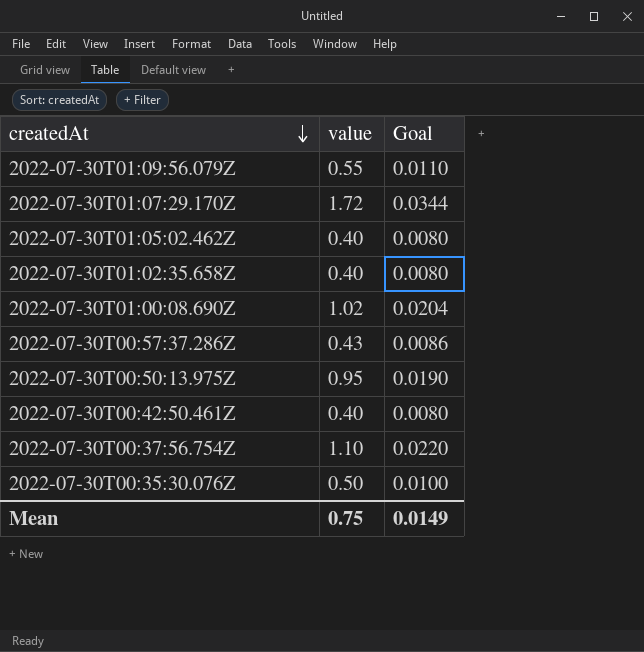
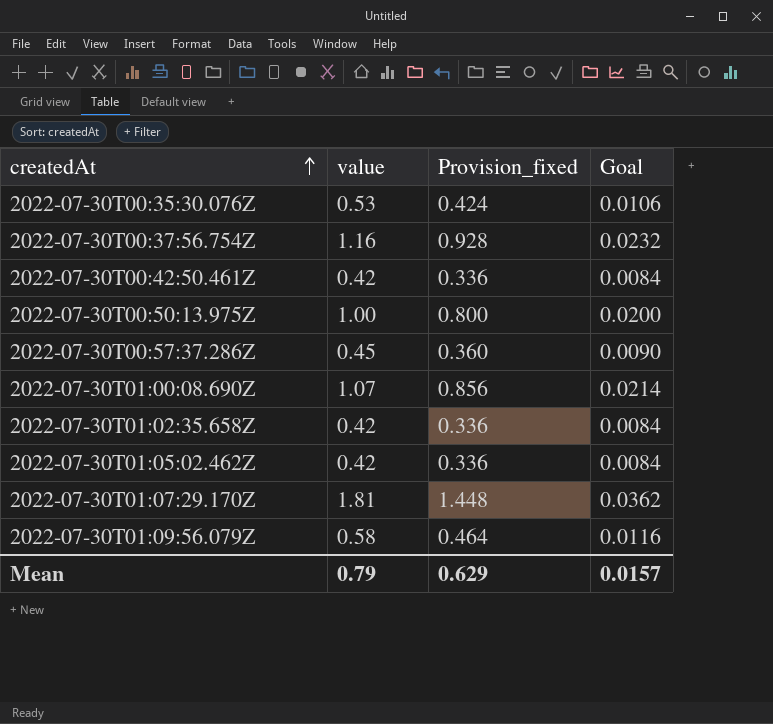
row order: createdAt descending -> createdAt ascending
column Provision_fixed | formula: none -> [value] * 0.8
2022-07-30T00:35:30.076Z | value: 0.50 -> 0.53
2022-07-30T00:35:30.076Z | Goal: 0.0100 -> 0.0106
2022-07-30T00:37:56.754Z | value: 1.10 -> 1.16
2022-07-30T00:37:56.754Z | Goal: 0.0220 -> 0.0232
2022-07-30T00:42:50.461Z | value: 0.40 -> 0.42
2022-07-30T00:42:50.461Z | Goal: 0.0080 -> 0.0084
2022-07-30T00:50:13.975Z | value: 0.95 -> 1.00
2022-07-30T00:50:13.975Z | Goal: 0.0190 -> 0.0200
2022-07-30T00:57:37.286Z | value: 0.43 -> 0.45
2022-07-30T00:57:37.286Z | Goal: 0.0086 -> 0.0090
2022-07-30T01:00:08.690Z | value: 1.02 -> 1.07
2022-07-30T01:00:08.690Z | Goal: 0.0204 -> 0.0214
2022-07-30T01:02:35.658Z | value: 0.40 -> 0.42
2022-07-30T01:02:35.658Z | Goal: 0.0080 -> 0.0084
2022-07-30T01:05:02.462Z | value: 0.40 -> 0.42
2022-07-30T01:05:02.462Z | Goal: 0.0080 -> 0.0084
2022-07-30T01:07:29.170Z | value: 1.72 -> 1.81
2022-07-30T01:07:29.170Z | Goal: 0.0344 -> 0.0362
2022-07-30T01:09:56.079Z | value: 0.55 -> 0.58
2022-07-30T01:09:56.079Z | Goal: 0.0110 -> 0.0116
Mean | value: 0.75 -> 0.79
Mean | Goal: 0.0149 -> 0.0157

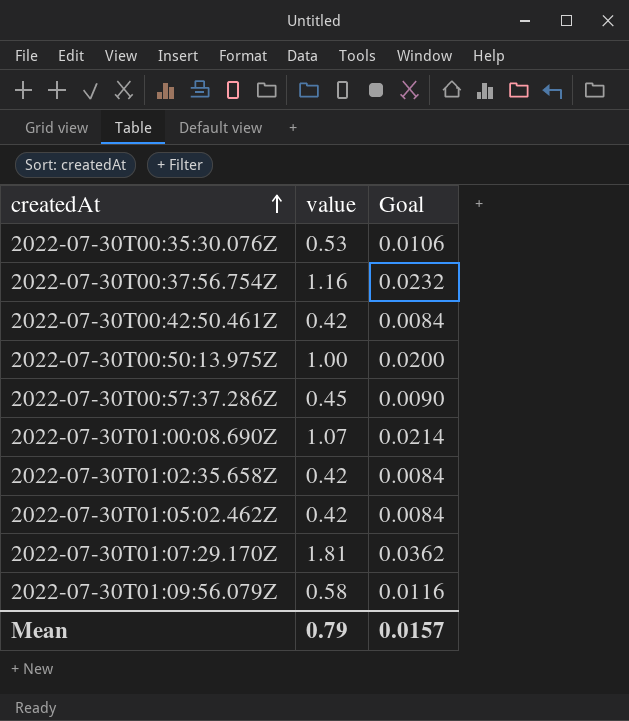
column Provision_fixed | formula: [value] * 0.8 -> none

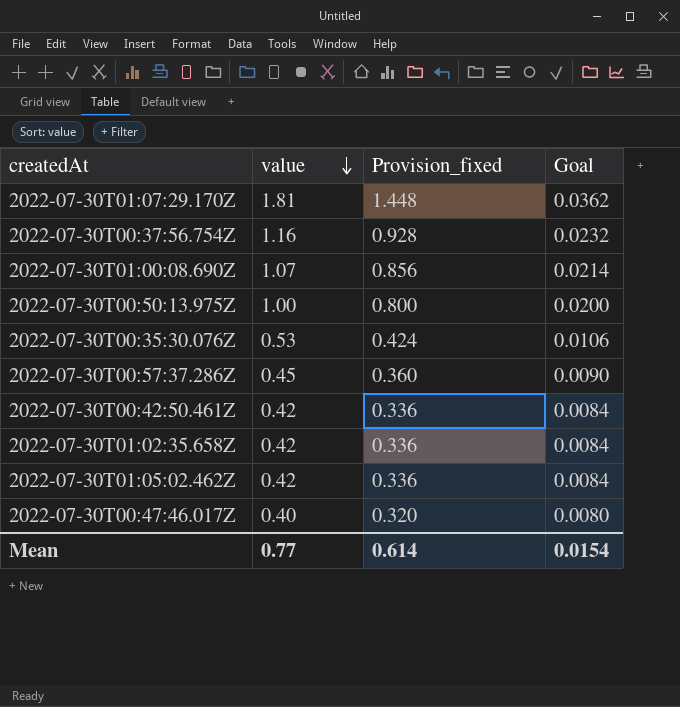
row order: createdAt ascending -> value descending
column Provision_fixed | formula: none -> [value] * 0.8
row 2022-07-30T01:09:56.079Z: 0.58 | 0.0116 -> none
row 2022-07-30T00:47:46.017Z: none -> 0.40 | 0.320 | 0.0080
Mean | value: 0.79 -> 0.77
Mean | Goal: 0.0157 -> 0.0154

